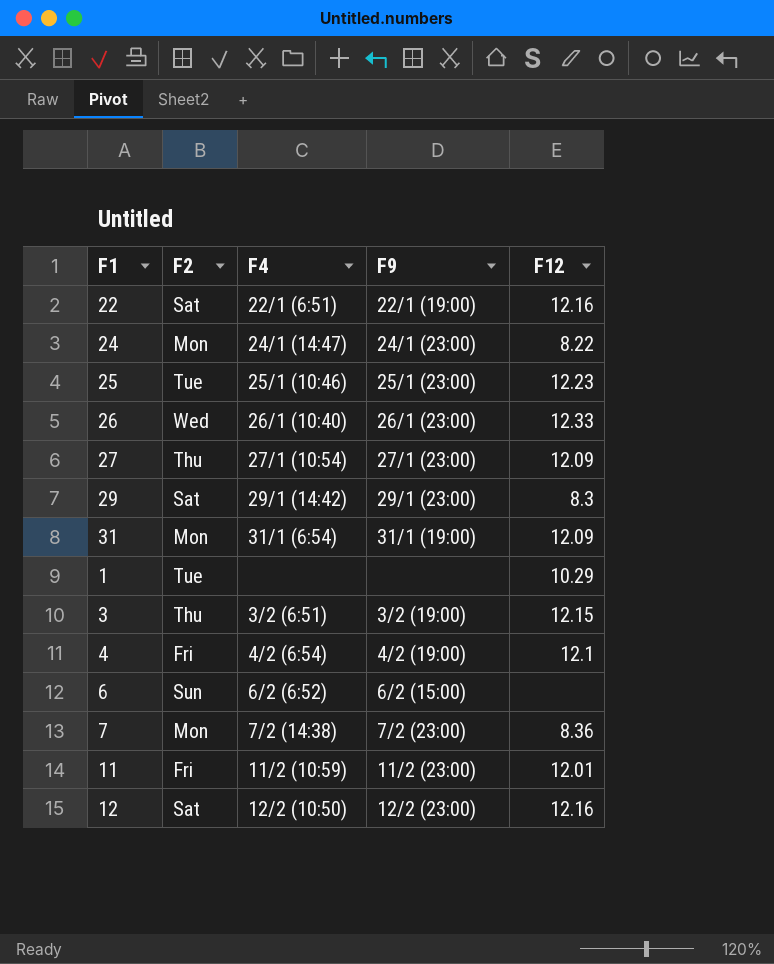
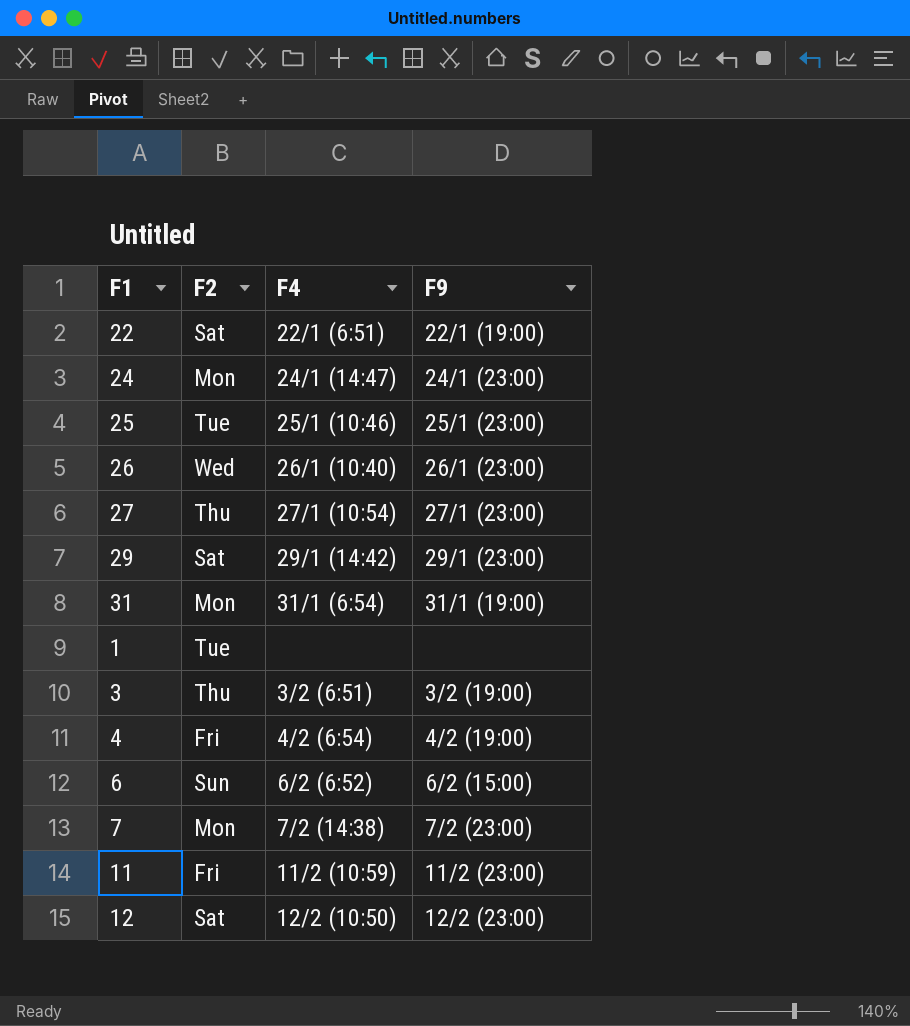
column F12 | position: 5 -> none

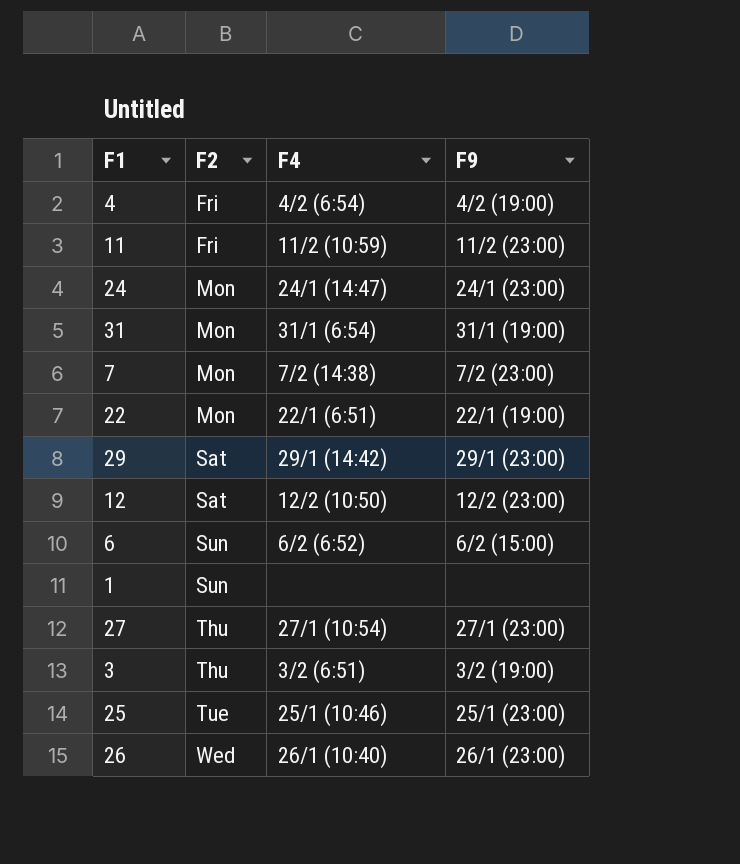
row order: none -> F2 ascending
22 | F2: Sat -> Mon
1 | F2: Tue -> Sun

